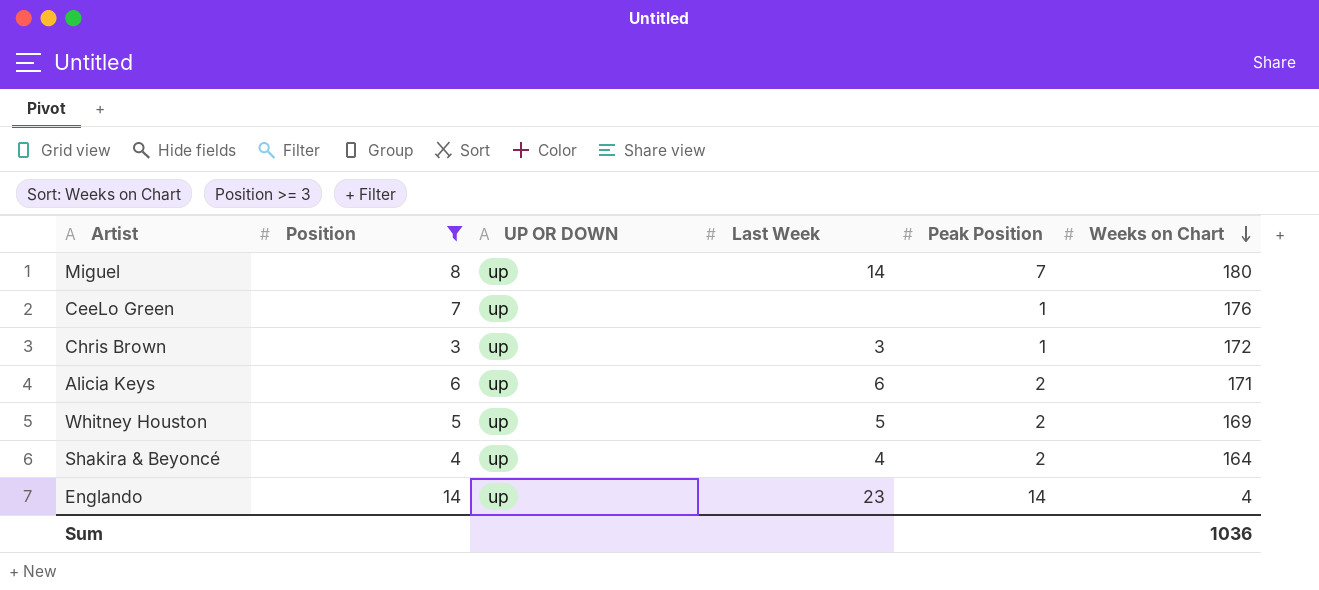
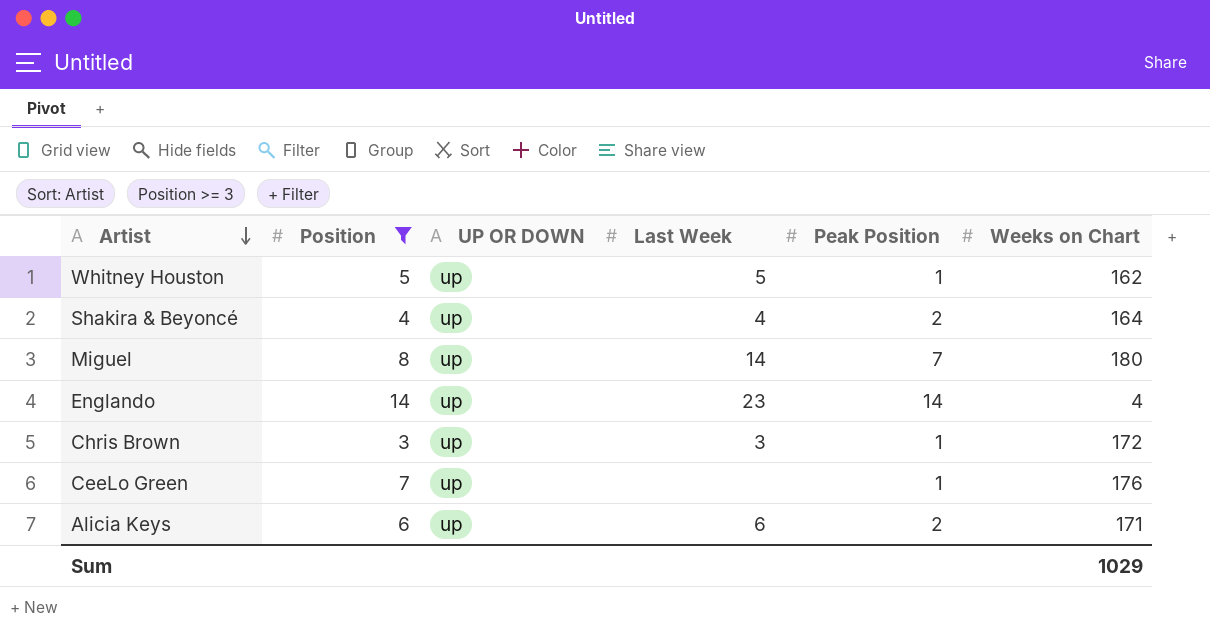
row order: Weeks on Chart descending -> Artist descending
Whitney Houston | Peak Position: 2 -> 1
Whitney Houston | Weeks on Chart: 169 -> 162
Sum | Weeks on Chart: 1036 -> 1029

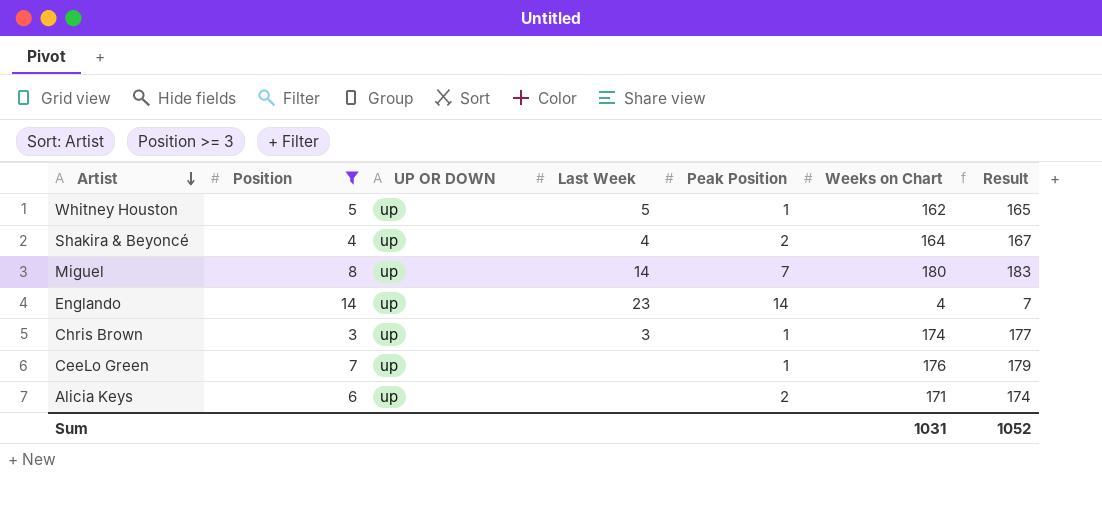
column Result | formula: none -> [Weeks on Chart] + 3
Chris Brown | Weeks on Chart: 172 -> 174
Alicia Keys | Last Week: 6 -> none
Sum | Weeks on Chart: 1029 -> 1031

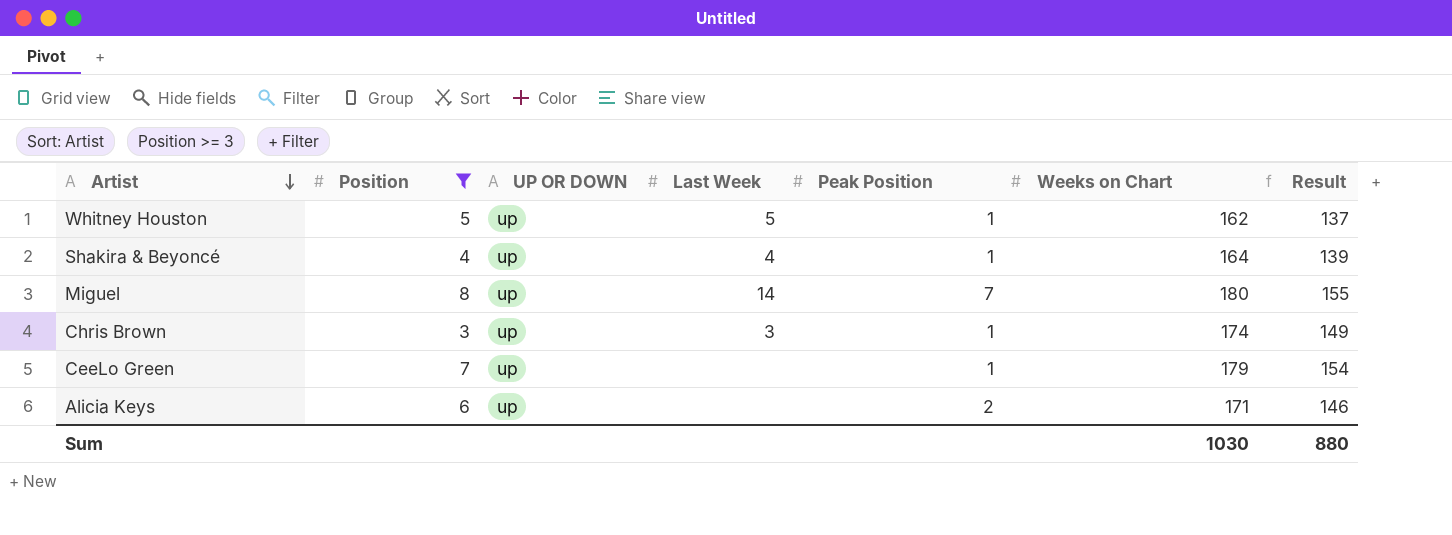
column Result | formula: [Weeks on Chart] + 3 -> [Weeks on Chart] - 25
row Englando: 14 | up | 23 | 14 | 4 | 7 -> none
Shakira & Beyoncé | Peak Position: 2 -> 1
CeeLo Green | Weeks on Chart: 176 -> 179
Sum | Weeks on Chart: 1031 -> 1030
Sum | Result: 1052 -> 880

